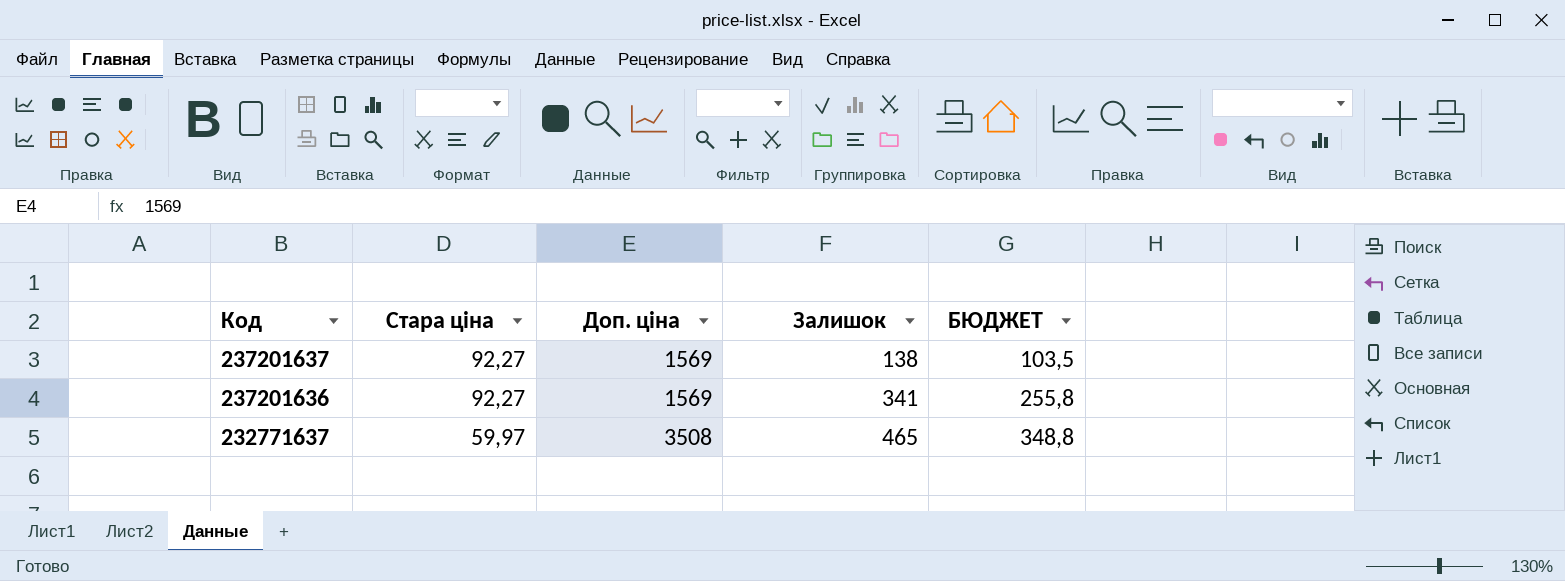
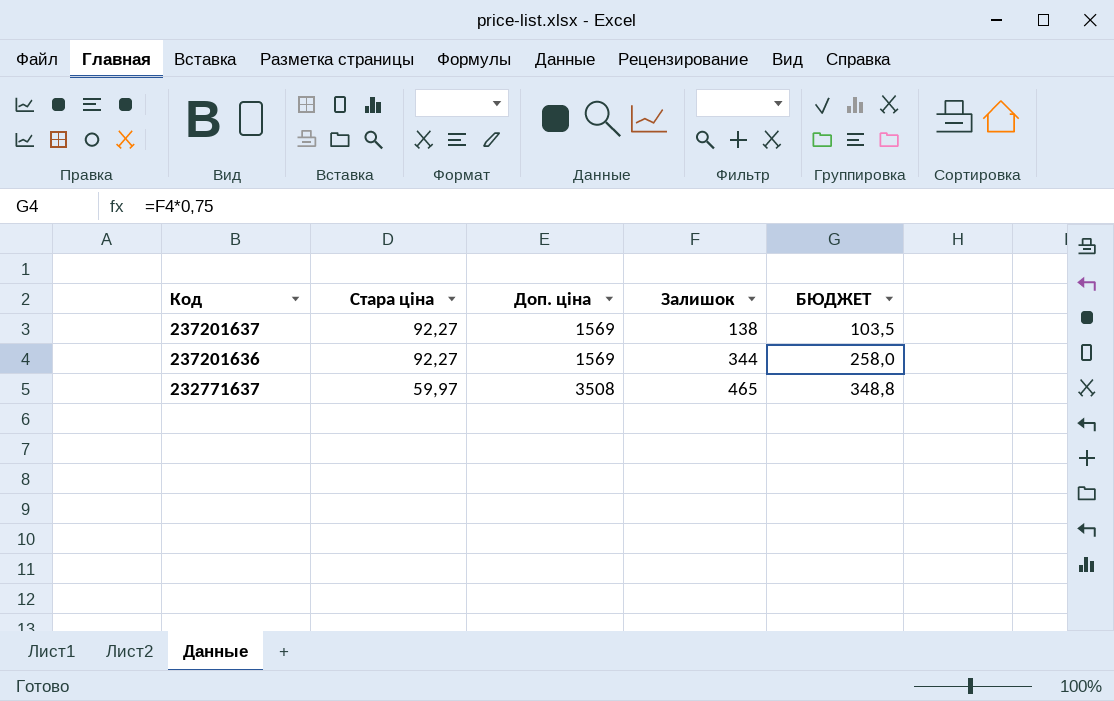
237201636 | Залишок: 341 -> 344
237201636 | БЮДЖЕТ: 255,8 -> 258,0

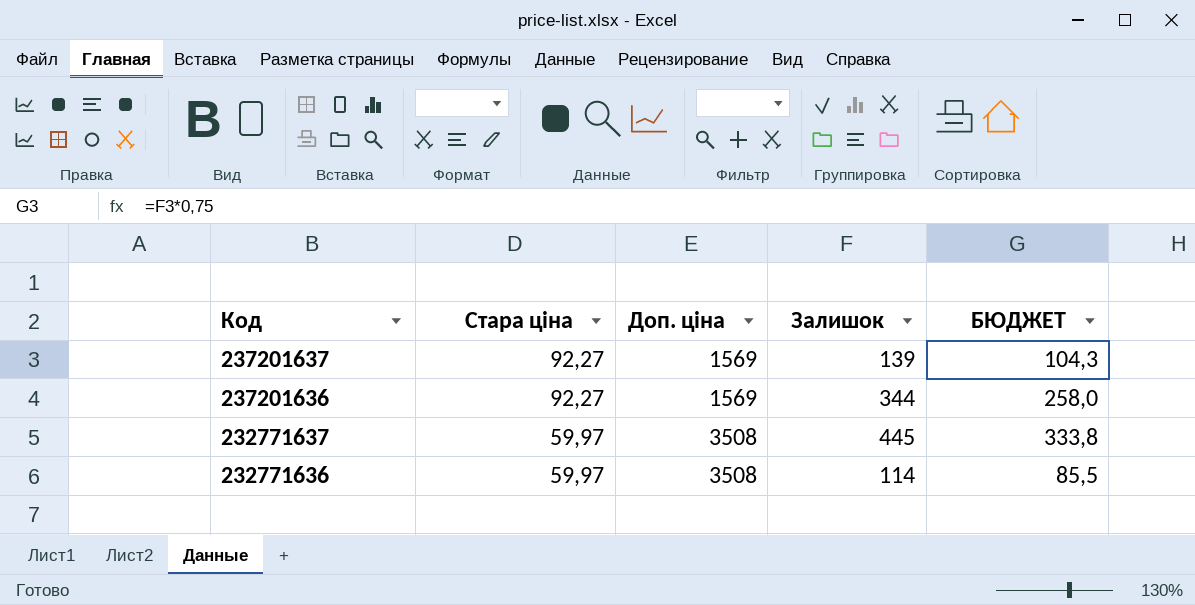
237201637 | Залишок: 138 -> 139
237201637 | БЮДЖЕТ: 103,5 -> 104,3
232771637 | Залишок: 465 -> 445
232771637 | БЮДЖЕТ: 348,8 -> 333,8
row 232771636: none -> 59,97 | 3508 | 114 | 85,5

